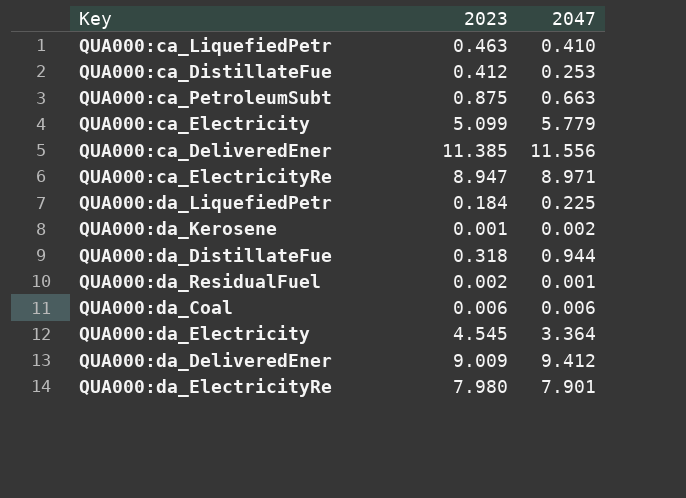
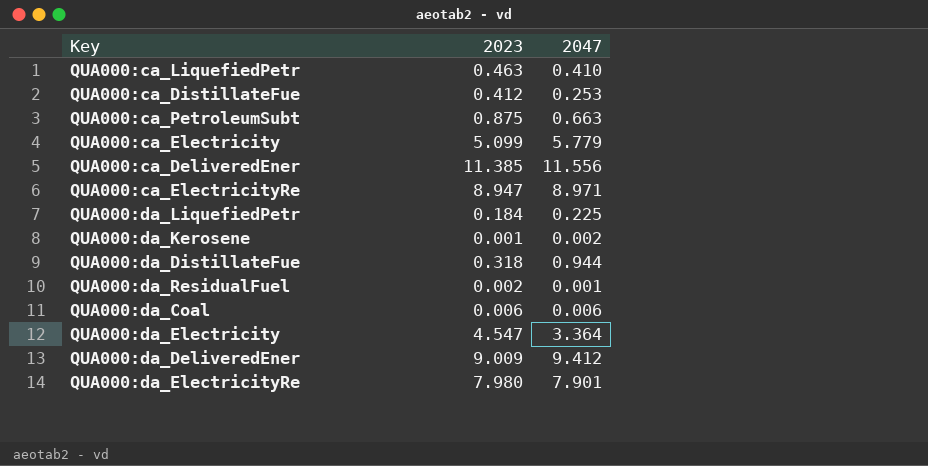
QUA000:da_Electricity | 2023: 4.545 -> 4.547

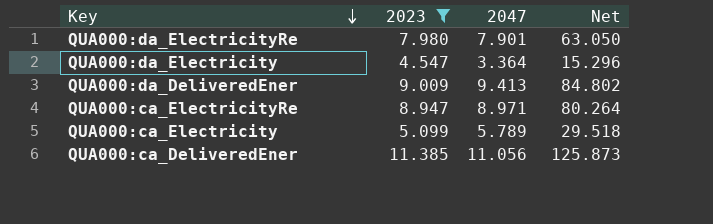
filter: none -> 2023 >= 4.547
row order: none -> Key descending
column Net | formula: none -> [2023] * [2047]
QUA000:da_DeliveredEner | 2047: 9.412 -> 9.413
QUA000:ca_Electricity | 2047: 5.779 -> 5.789
QUA000:ca_DeliveredEner | 2047: 11.556 -> 11.056

